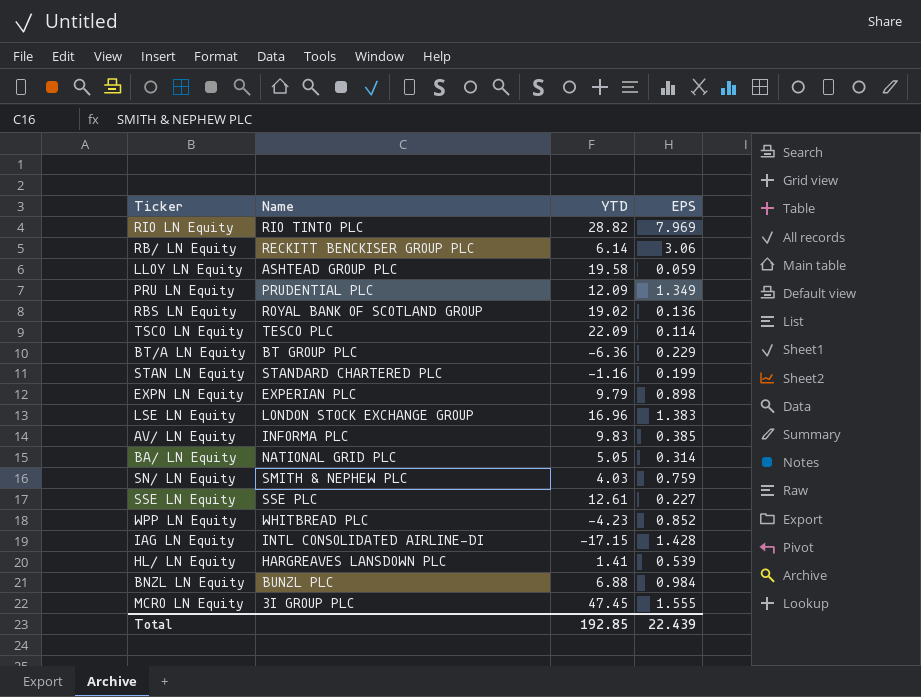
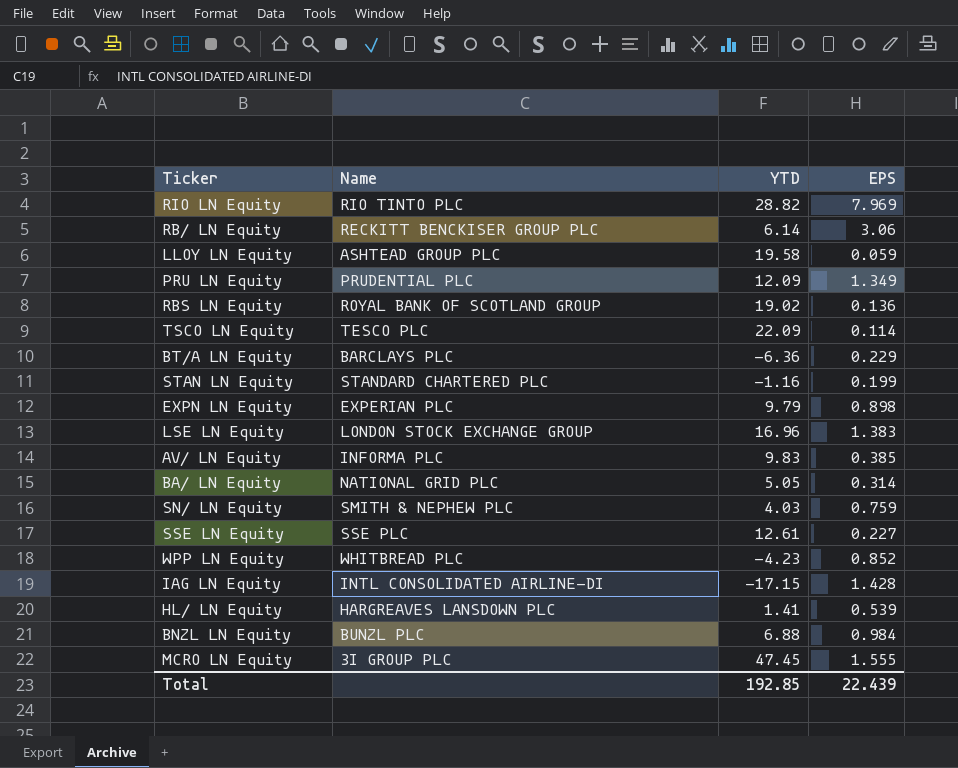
BT/A LN Equity | Name: BT GROUP PLC -> BARCLAYS PLC

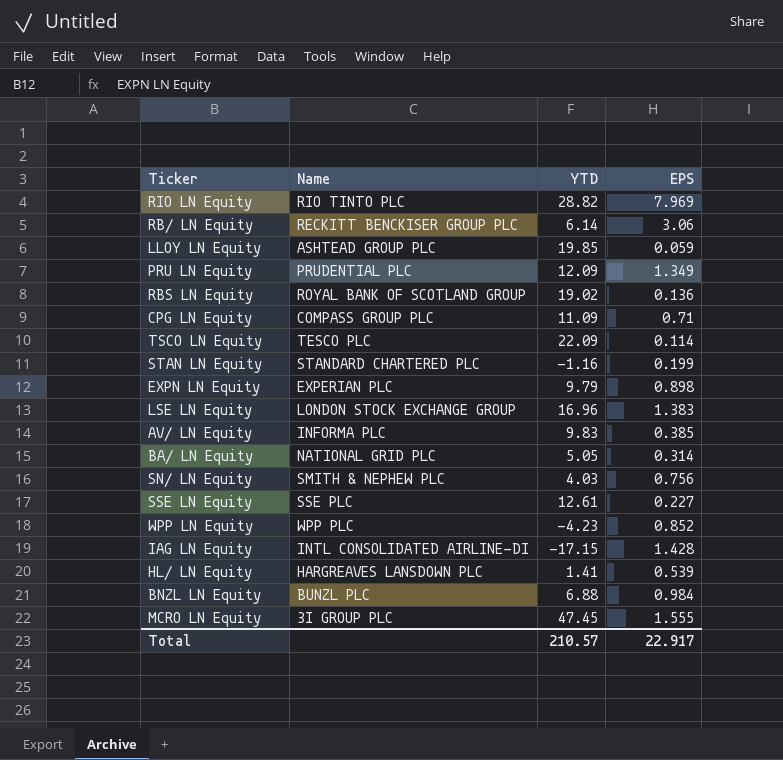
row BT/A LN Equity: BARCLAYS PLC | -6.36 | 0.229 -> none
LLOY LN Equity | YTD: 19.58 -> 19.85
row CPG LN Equity: none -> COMPASS GROUP PLC | 11.09 | 0.71
SN/ LN Equity | EPS: 0.759 -> 0.756
WPP LN Equity | Name: WHITBREAD PLC -> WPP PLC
Total | YTD: 192.85 -> 210.57
Total | EPS: 22.439 -> 22.917

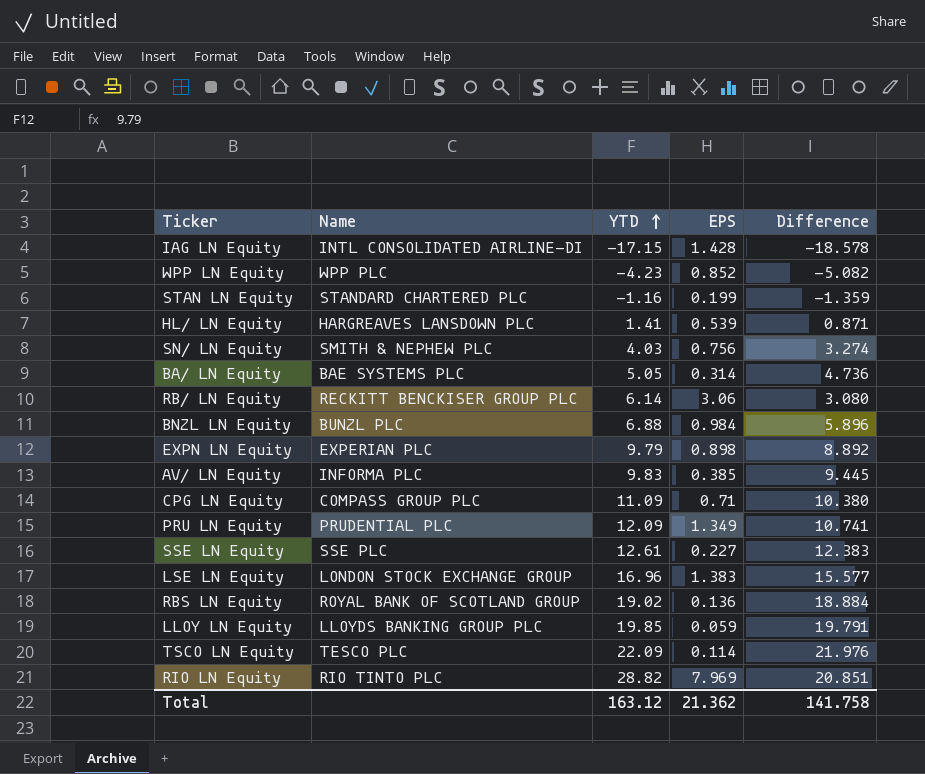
row order: none -> YTD ascending
column Difference | formula: none -> [YTD] - [EPS]
row MCRO LN Equity: 3I GROUP PLC | 47.45 | 1.555 -> none
BA/ LN Equity | Name: NATIONAL GRID PLC -> BAE SYSTEMS PLC
LLOY LN Equity | Name: ASHTEAD GROUP PLC -> LLOYDS BANKING GROUP PLC
Total | YTD: 210.57 -> 163.12
Total | EPS: 22.917 -> 21.362

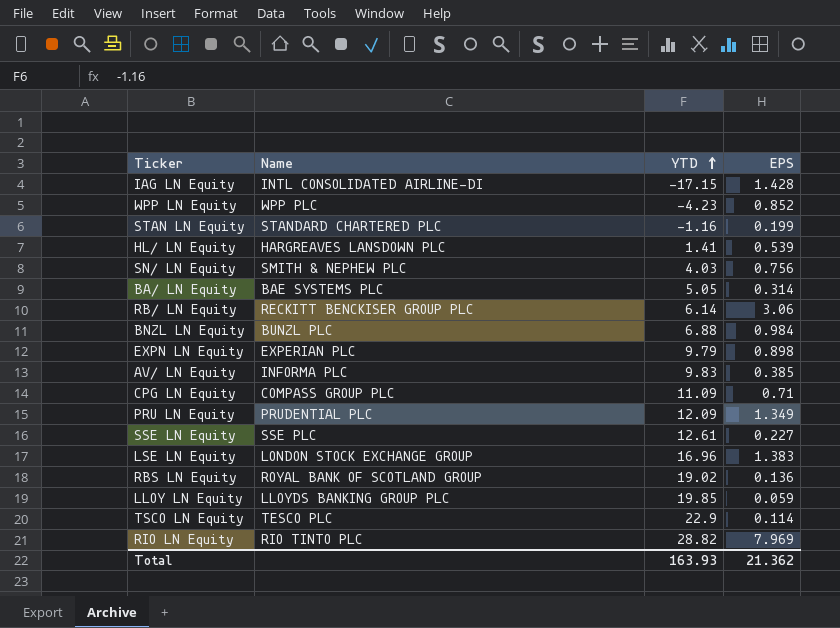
column Difference | formula: [YTD] - [EPS] -> none
TSCO LN Equity | YTD: 22.09 -> 22.9
Total | YTD: 163.12 -> 163.93

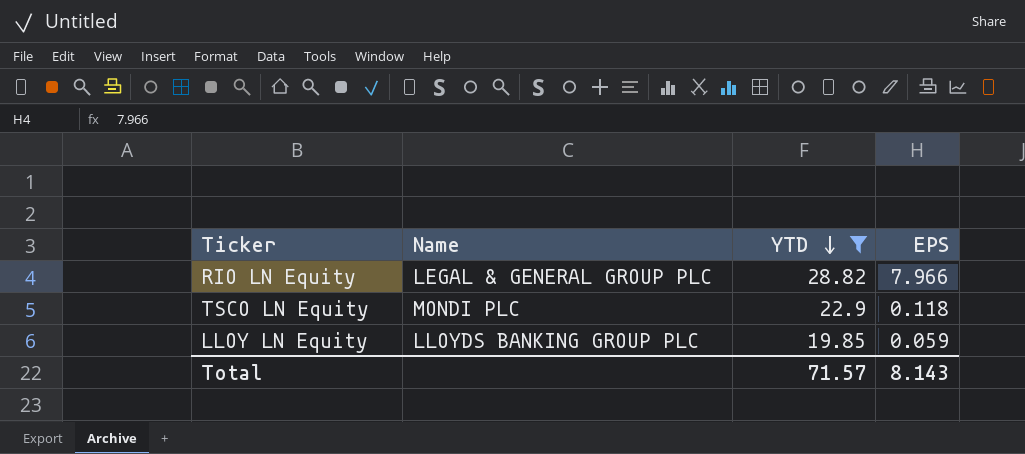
filter: none -> YTD >= 19.85
row order: YTD ascending -> YTD descending
RIO LN Equity | Name: RIO TINTO PLC -> LEGAL & GENERAL GROUP PLC
RIO LN Equity | EPS: 7.969 -> 7.966
TSCO LN Equity | Name: TESCO PLC -> MONDI PLC
TSCO LN Equity | EPS: 0.114 -> 0.118
Total | YTD: 163.93 -> 71.57
Total | EPS: 21.362 -> 8.143

